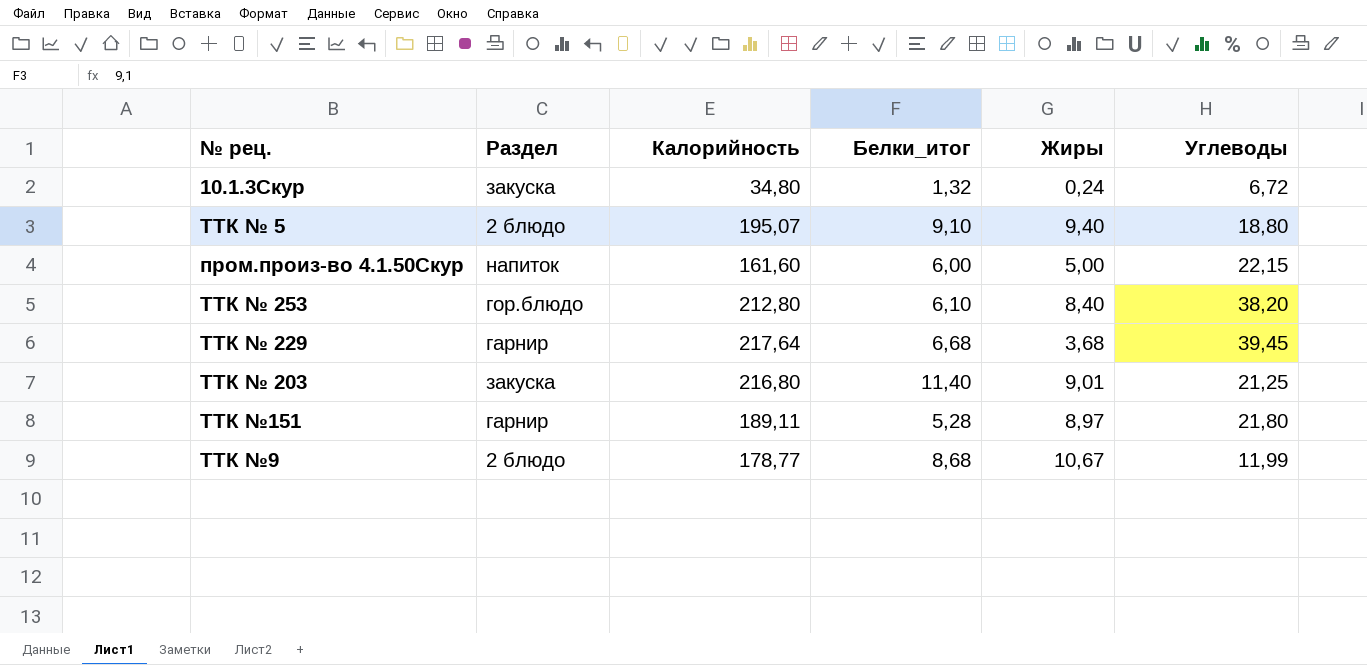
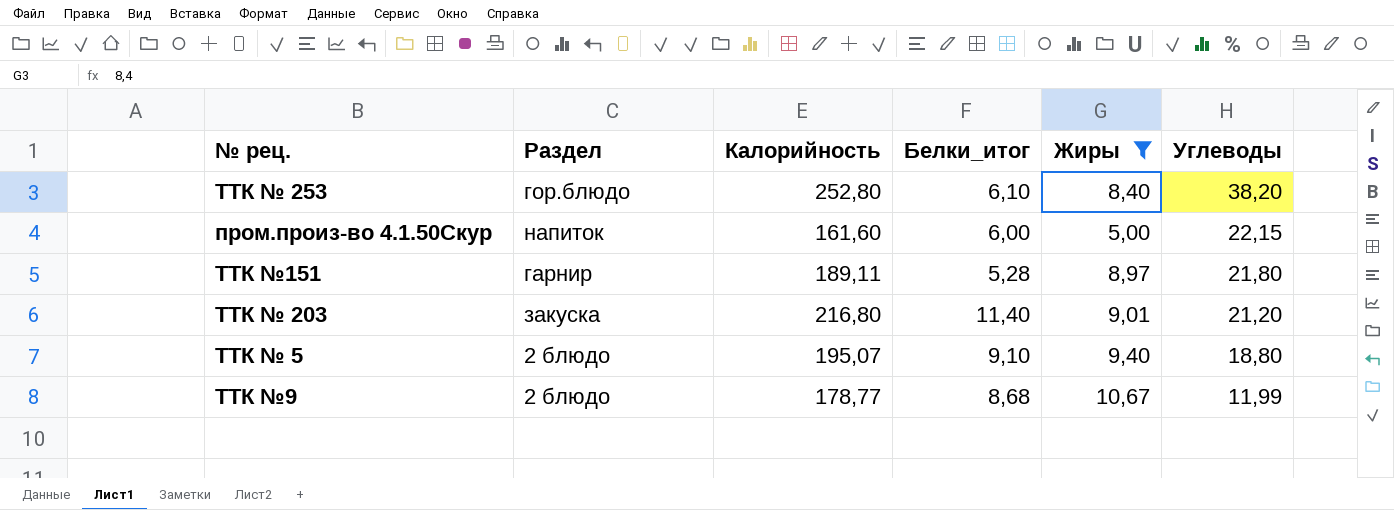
filter: none -> Жиры >= 5,00
row order: none -> Углеводы descending
ТТК № 253 | Калорийность: 212,80 -> 252,80
ТТК № 203 | Углеводы: 21,25 -> 21,20

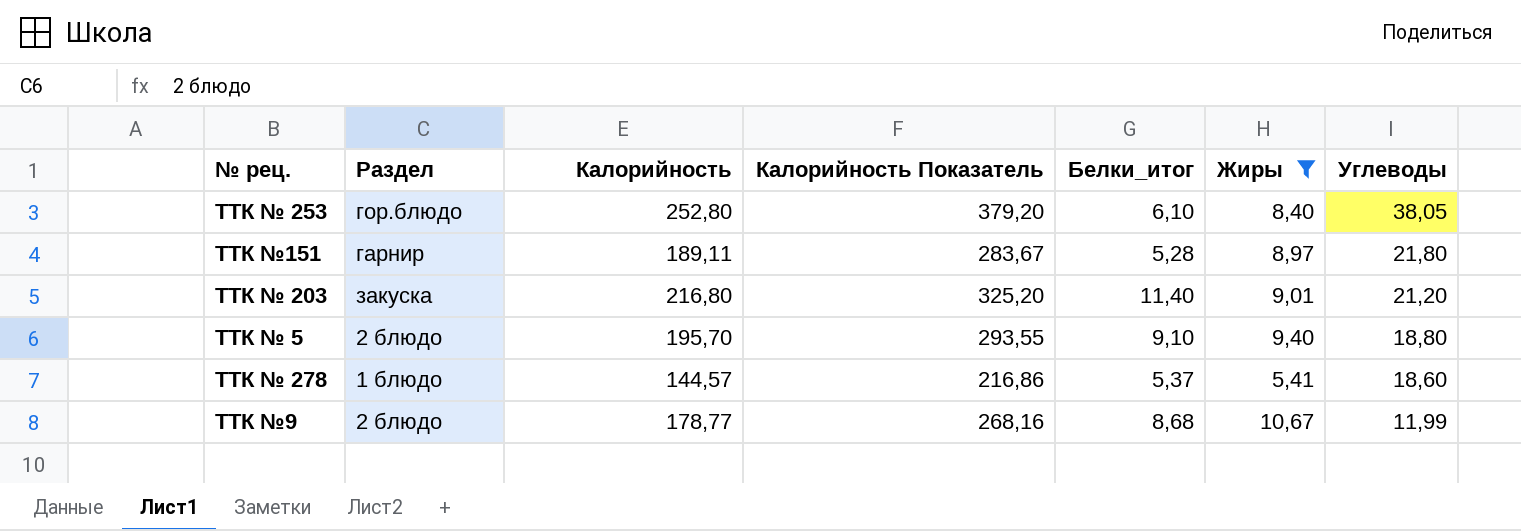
column Калорийность Показатель | formula: none -> [Калорийность] * 1,5
row пром.произ-во 4.1.50Скур: напиток | 161,60 | 6,00 | 5,00 | 22,15 -> none
ТТК № 253 | Углеводы: 38,20 -> 38,05
ТТК № 5 | Калорийность: 195,07 -> 195,70
row ТТК № 278: none -> 1 блюдо | 144,57 | 216,86 | 5,37 | 5,41 | 18,60

